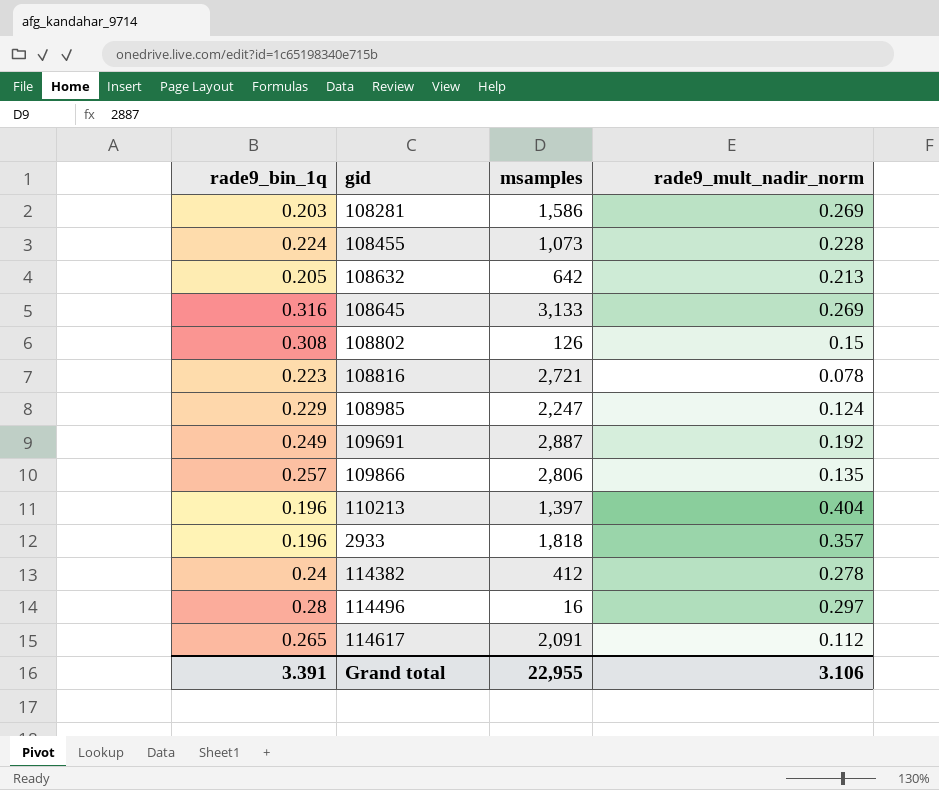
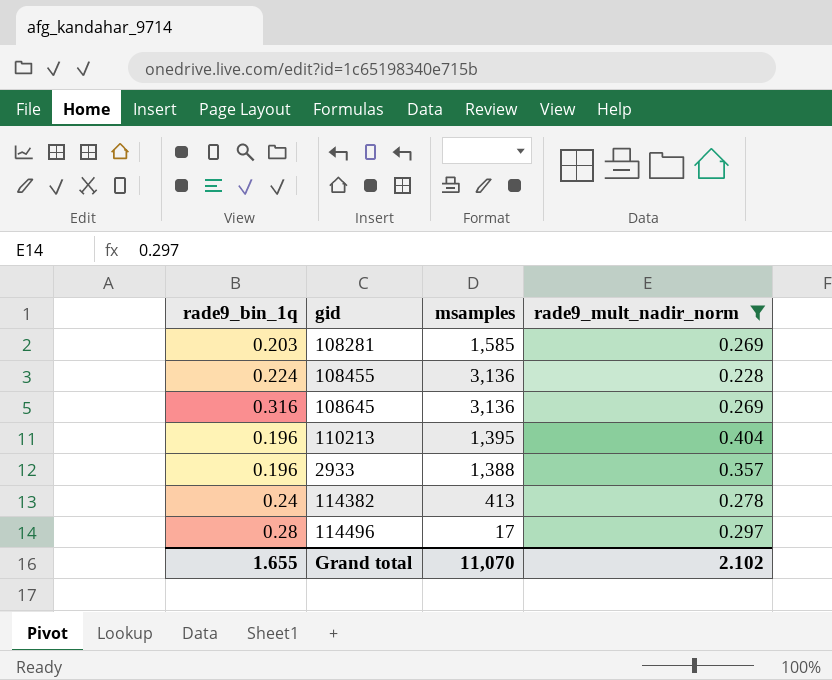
filter: none -> rade9_mult_nadir_norm >= 0.228
108281 | msamples: 1,586 -> 1,585
108455 | msamples: 1,073 -> 3,136
108645 | msamples: 3,133 -> 3,136
110213 | msamples: 1,397 -> 1,395
2933 | msamples: 1,818 -> 1,388
114382 | msamples: 412 -> 413
114496 | msamples: 16 -> 17
Grand total | rade9_bin_1q: 3.391 -> 1.655
Grand total | msamples: 22,955 -> 11,070
Grand total | rade9_mult_nadir_norm: 3.106 -> 2.102

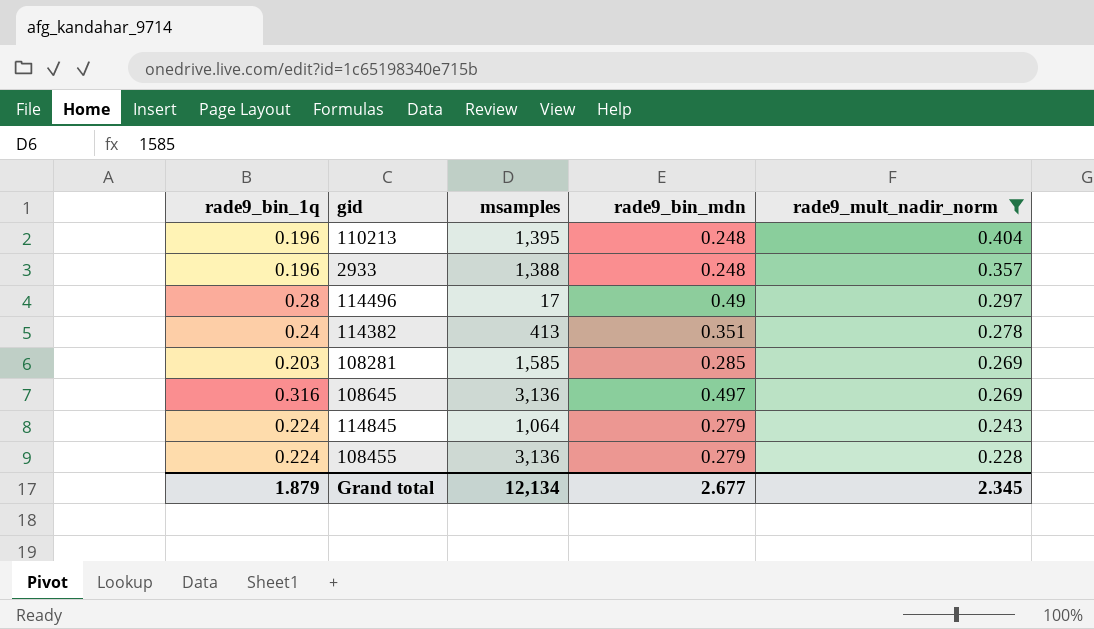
row order: none -> rade9_mult_nadir_norm descending
column rade9_bin_mdn | position: none -> 4
row 114845: none -> 0.224 | 1,064 | 0.279 | 0.243
Grand total | rade9_bin_1q: 1.655 -> 1.879
Grand total | msamples: 11,070 -> 12,134
Grand total | rade9_mult_nadir_norm: 2.102 -> 2.345

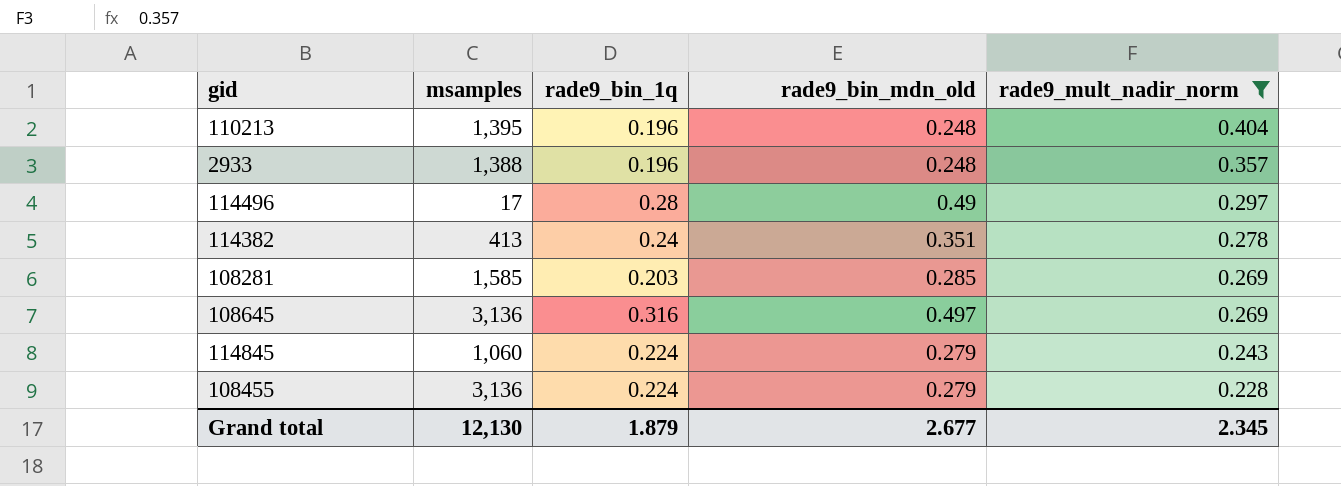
column rade9_bin_1q | position: 1 -> 3
column name: rade9_bin_mdn -> rade9_bin_mdn_old
114845 | msamples: 1,064 -> 1,060
Grand total | msamples: 12,134 -> 12,130

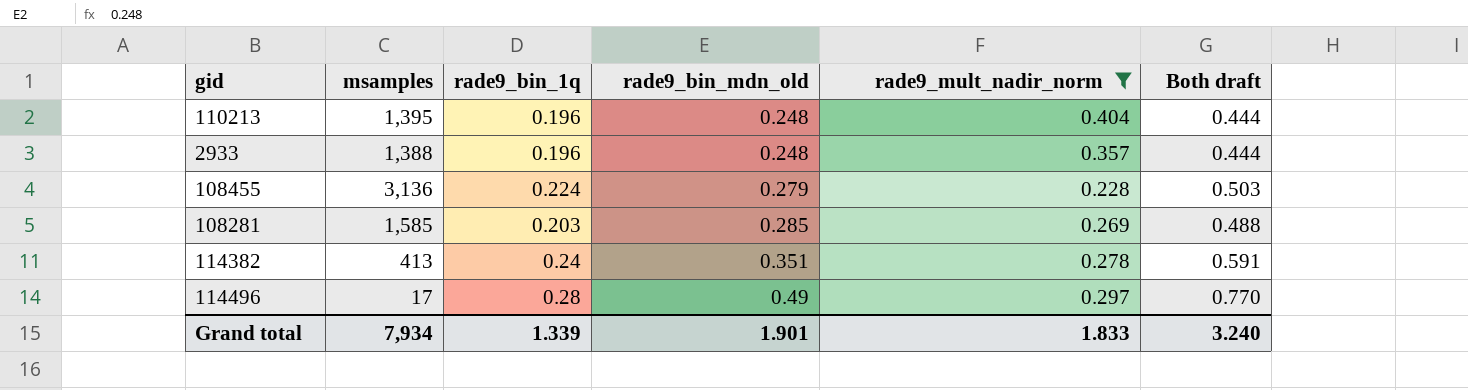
row order: rade9_mult_nadir_norm descending -> rade9_bin_mdn_old ascending
column Both draft | formula: none -> [rade9_bin_1q] + [rade9_bin_mdn_old]
row 108645: 3,136 | 0.316 | 0.497 | 0.269 -> none
row 114845: 1,060 | 0.224 | 0.279 | 0.243 -> none
Grand total | msamples: 12,130 -> 7,934
Grand total | rade9_bin_1q: 1.879 -> 1.339
Grand total | rade9_bin_mdn_old: 2.677 -> 1.901
Grand total | rade9_mult_nadir_norm: 2.345 -> 1.833

